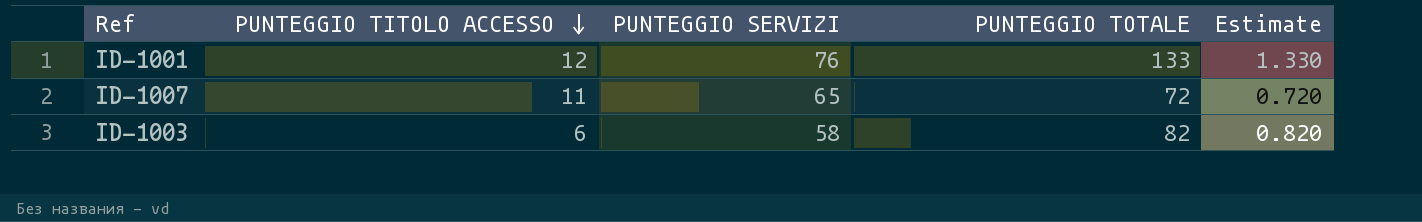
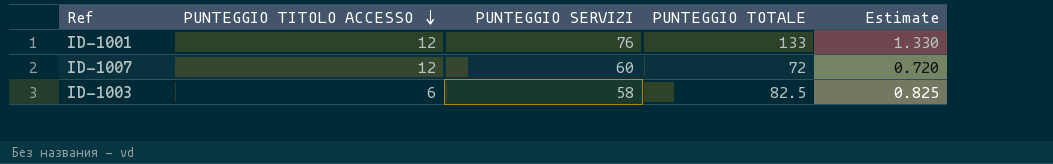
ID-1007 | PUNTEGGIO TITOLO ACCESSO: 11 -> 12
ID-1007 | PUNTEGGIO SERVIZI: 65 -> 60
ID-1003 | PUNTEGGIO TOTALE: 82 -> 82.5
ID-1003 | Estimate: 0.820 -> 0.825

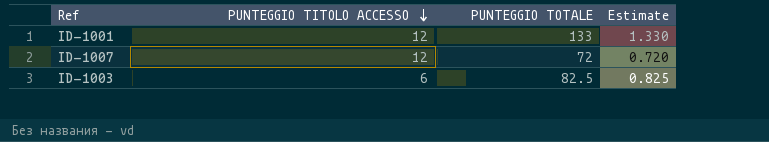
column PUNTEGGIO SERVIZI | position: 3 -> none

